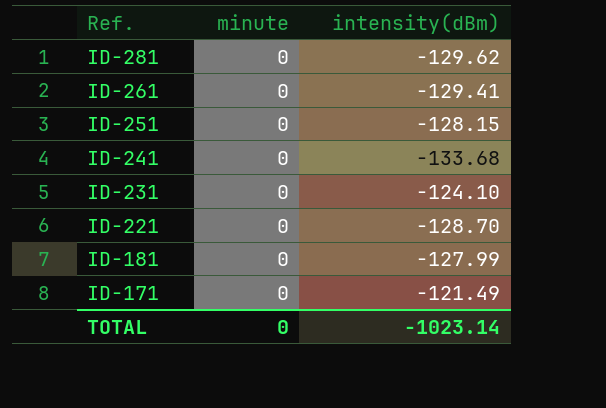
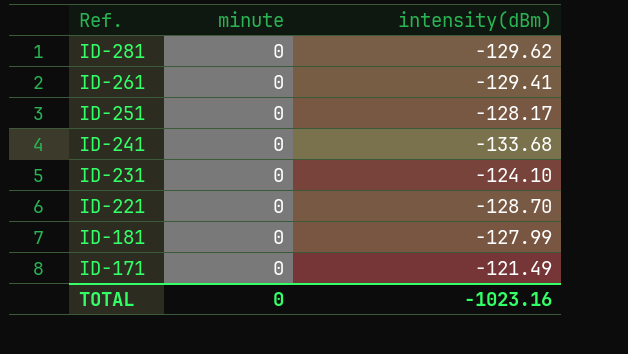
ID-251 | intensity(dBm): -128.15 -> -128.17
TOTAL | intensity(dBm): -1023.14 -> -1023.16

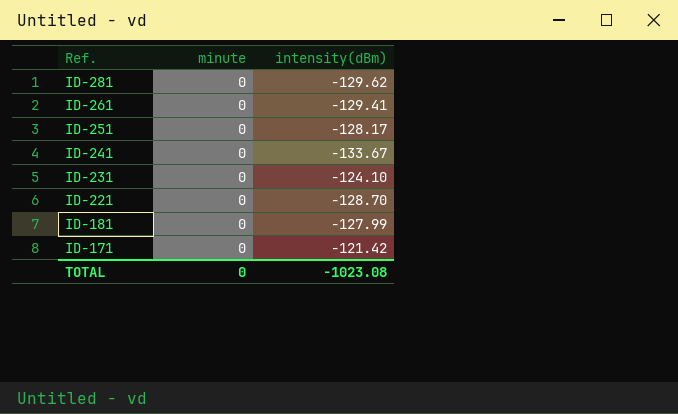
ID-241 | intensity(dBm): -133.68 -> -133.67
ID-171 | intensity(dBm): -121.49 -> -121.42
TOTAL | intensity(dBm): -1023.16 -> -1023.08

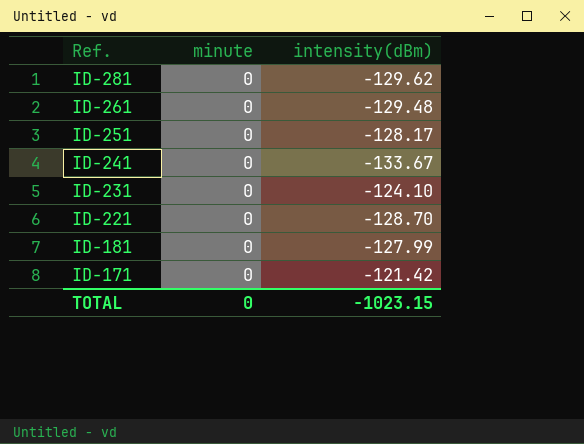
ID-261 | intensity(dBm): -129.41 -> -129.48
TOTAL | intensity(dBm): -1023.08 -> -1023.15

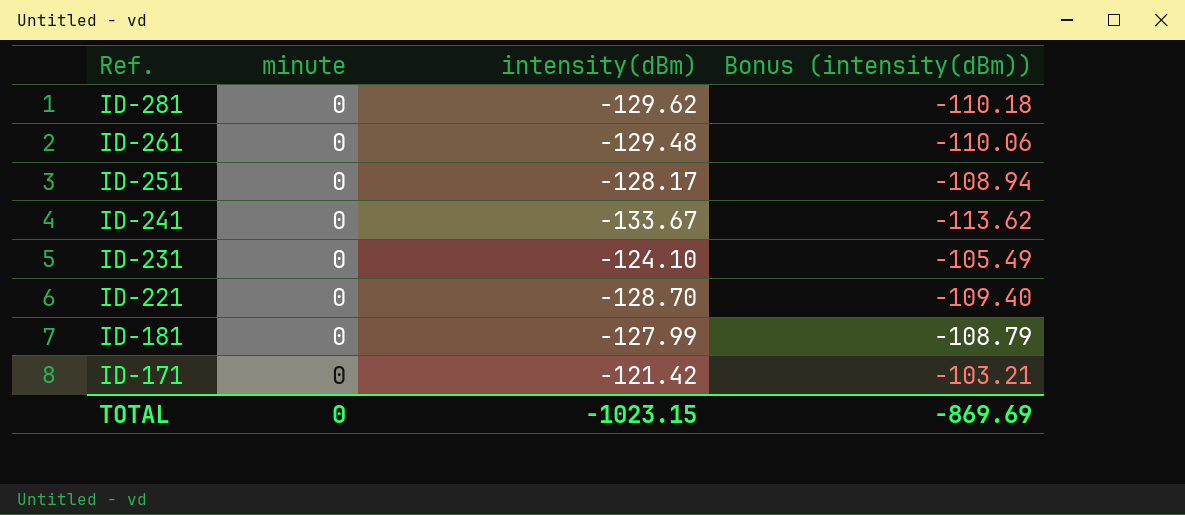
column Bonus (intensity(dBm)) | formula: none -> [intensity(dBm)] * 0.85

